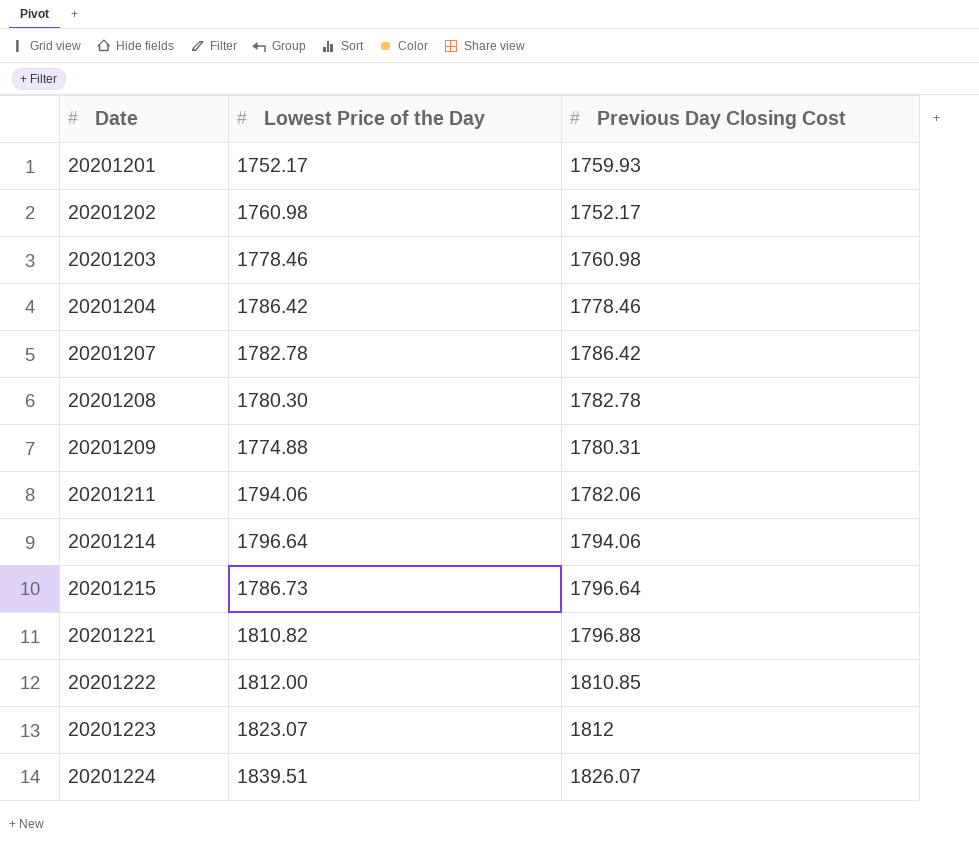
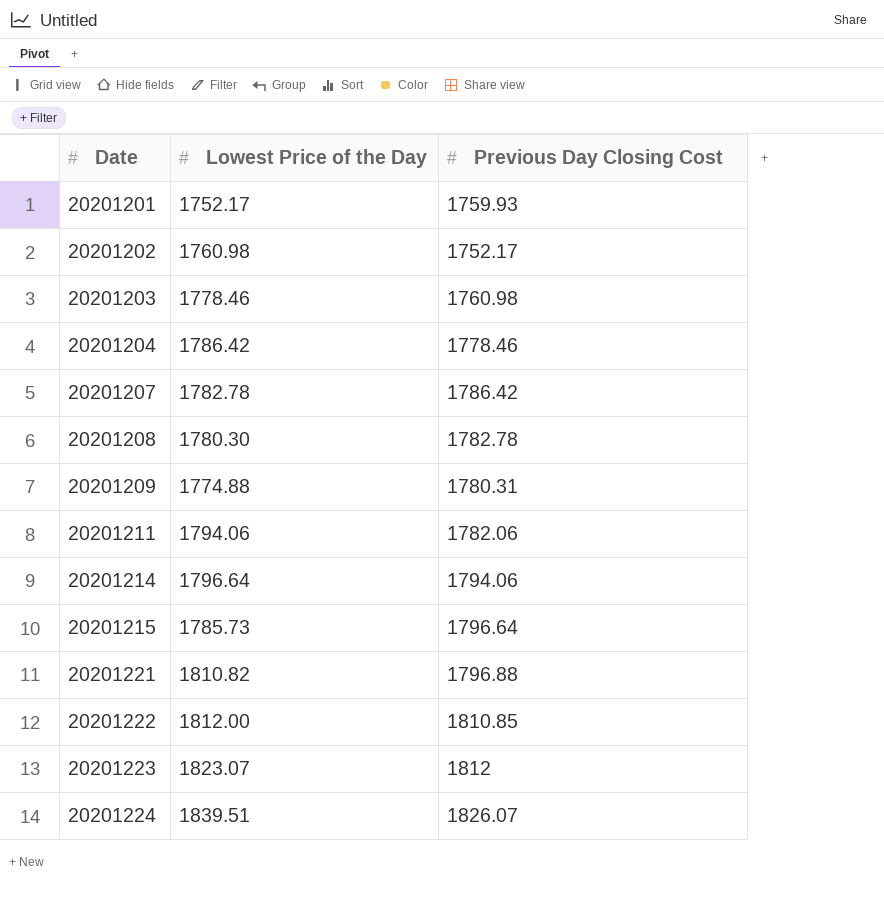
20201215 | Lowest Price of the Day: 1786.73 -> 1785.73

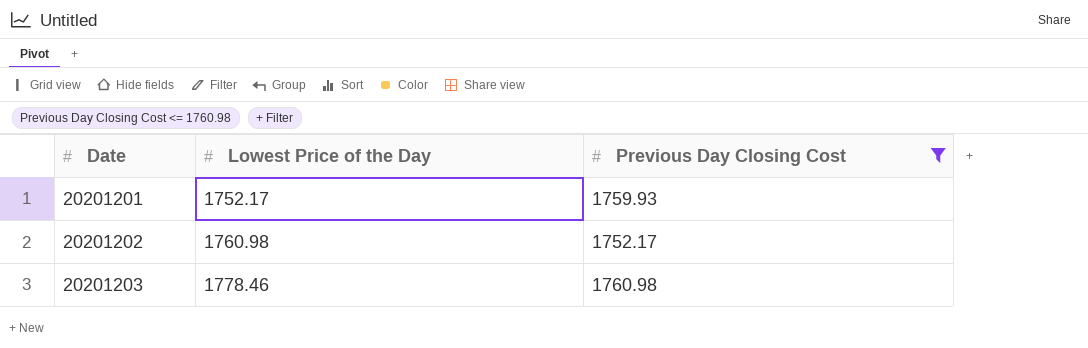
filter: none -> Previous Day Closing Cost <= 1760.98

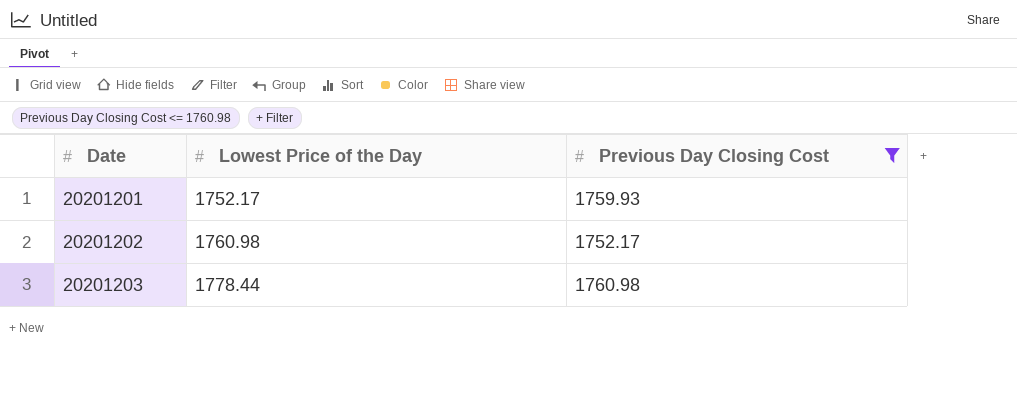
20201203 | Lowest Price of the Day: 1778.46 -> 1778.44

